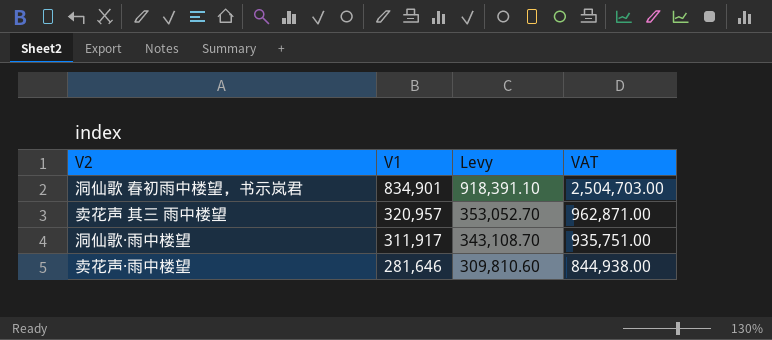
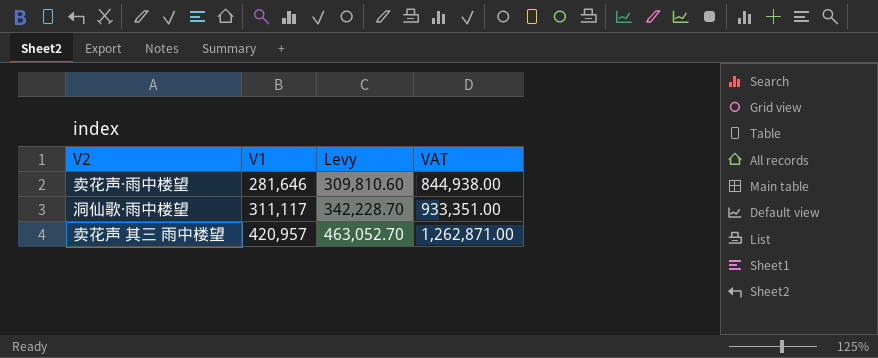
row order: V1 descending -> V1 ascending
row 洞仙歌 春初雨中楼望，书示岚君: 834,901 | 918,391.10 | 2,504,703.00 -> none
洞仙歌·雨中楼望 | V1: 311,917 -> 311,117
洞仙歌·雨中楼望 | Levy: 343,108.70 -> 342,228.70
洞仙歌·雨中楼望 | VAT: 935,751.00 -> 933,351.00
卖花声 其三 雨中楼望 | V1: 320,957 -> 420,957
卖花声 其三 雨中楼望 | Levy: 353,052.70 -> 463,052.70
卖花声 其三 雨中楼望 | VAT: 962,871.00 -> 1,262,871.00

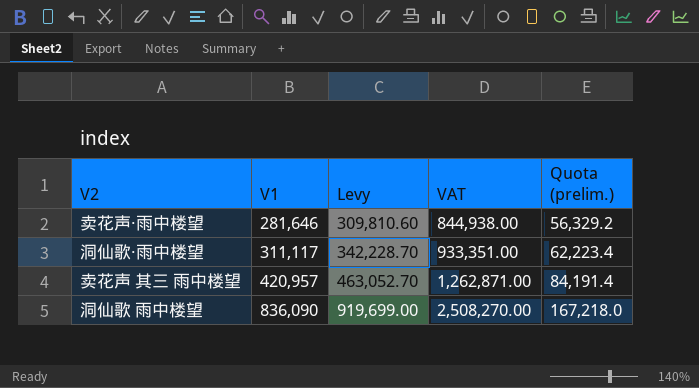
column Quota (prelim.) | formula: none -> [V1] * 0.2
row 洞仙歌 雨中楼望: none -> 836,090 | 919,699.00 | 2,508,270.00 | 167,218.0

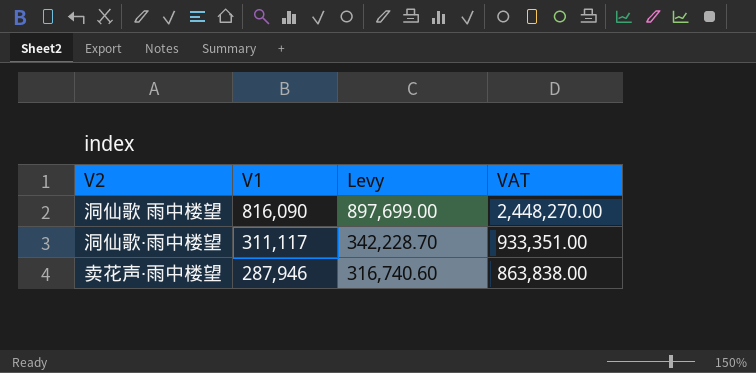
row order: V1 ascending -> V1 descending
column Quota (prelim.) | formula: [V1] * 0.2 -> none
row 卖花声 其三 雨中楼望: 420,957 | 463,052.70 | 1,262,871.00 | 84,191.4 -> none
洞仙歌 雨中楼望 | V1: 836,090 -> 816,090
洞仙歌 雨中楼望 | Levy: 919,699.00 -> 897,699.00
洞仙歌 雨中楼望 | VAT: 2,508,270.00 -> 2,448,270.00
卖花声·雨中楼望 | V1: 281,646 -> 287,946
卖花声·雨中楼望 | Levy: 309,810.60 -> 316,740.60
卖花声·雨中楼望 | VAT: 844,938.00 -> 863,838.00

